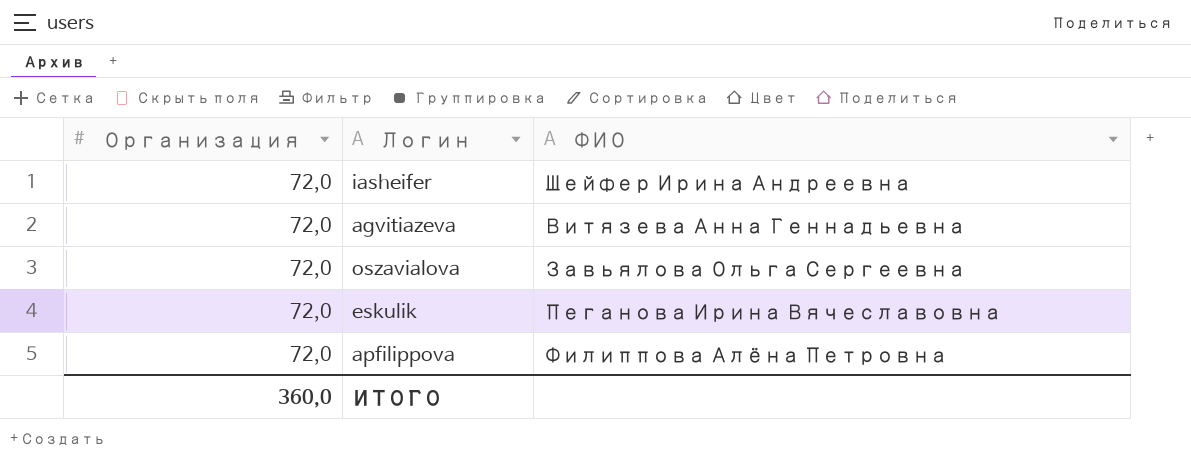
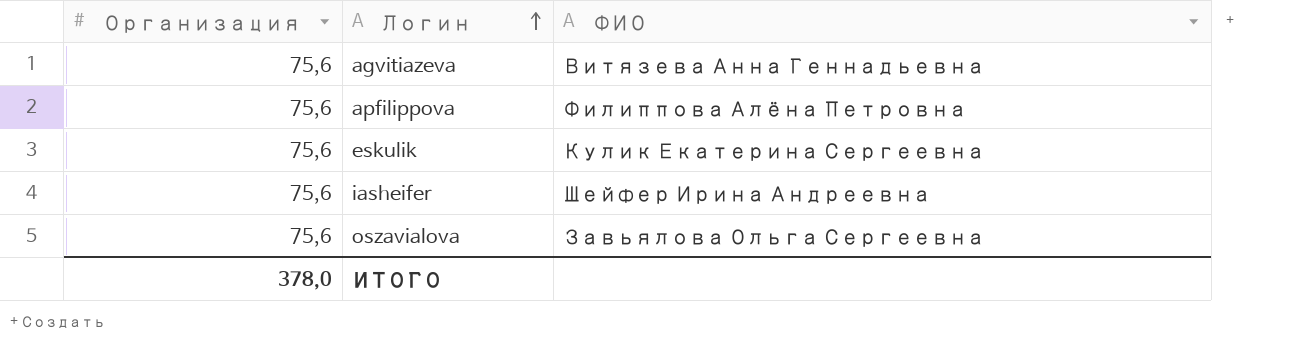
row order: none -> Логин ascending
agvitiazeva | Организация: 72,0 -> 75,6
apfilippova | Организация: 72,0 -> 75,6
eskulik | Организация: 72,0 -> 75,6
eskulik | ФИО: Пеганова Ирина Вячеславовна -> Кулик Екатерина Сергеевна
iasheifer | Организация: 72,0 -> 75,6
oszavialova | Организация: 72,0 -> 75,6
ИТОГО | Организация: 360,0 -> 378,0

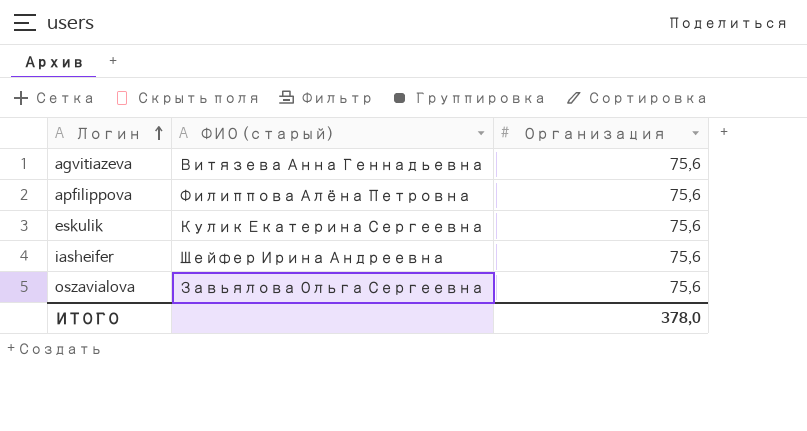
column name: ФИО -> ФИО (старый)
column Организация | position: 1 -> 3

